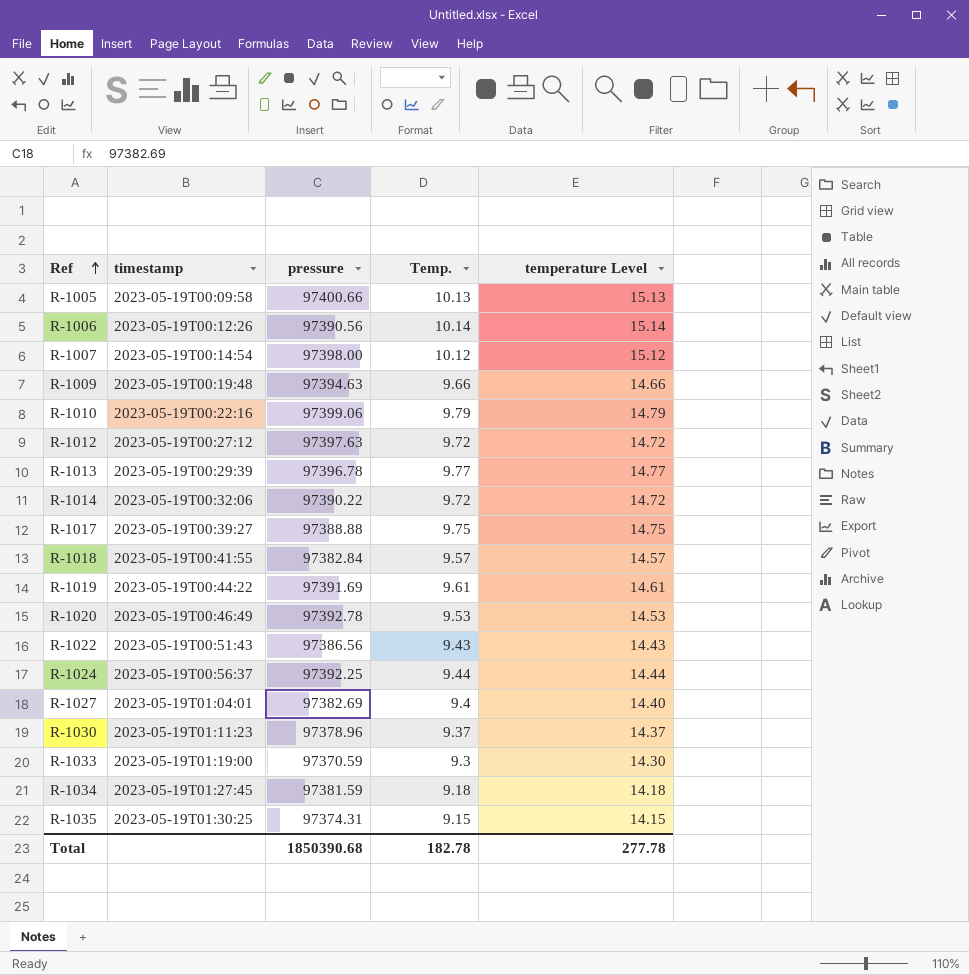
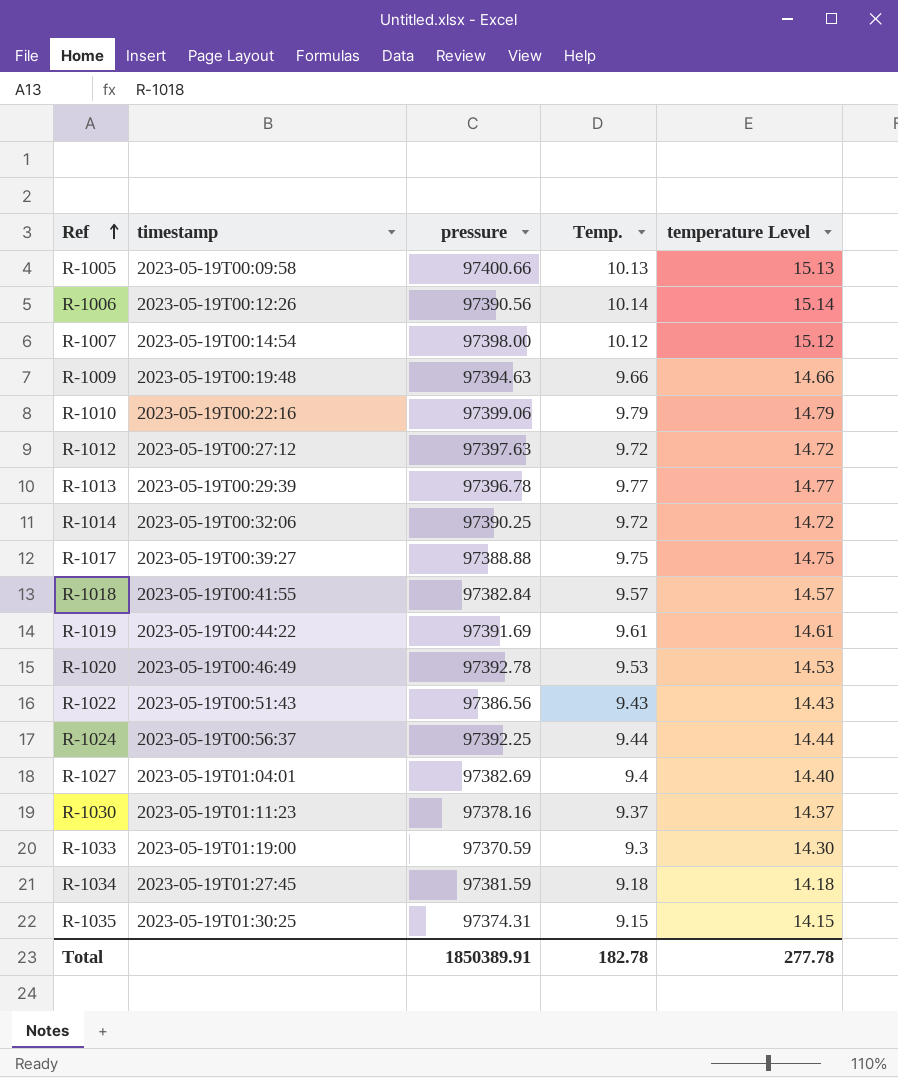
R-1014 | pressure: 97390.22 -> 97390.25
R-1030 | pressure: 97378.96 -> 97378.16
Total | pressure: 1850390.68 -> 1850389.91

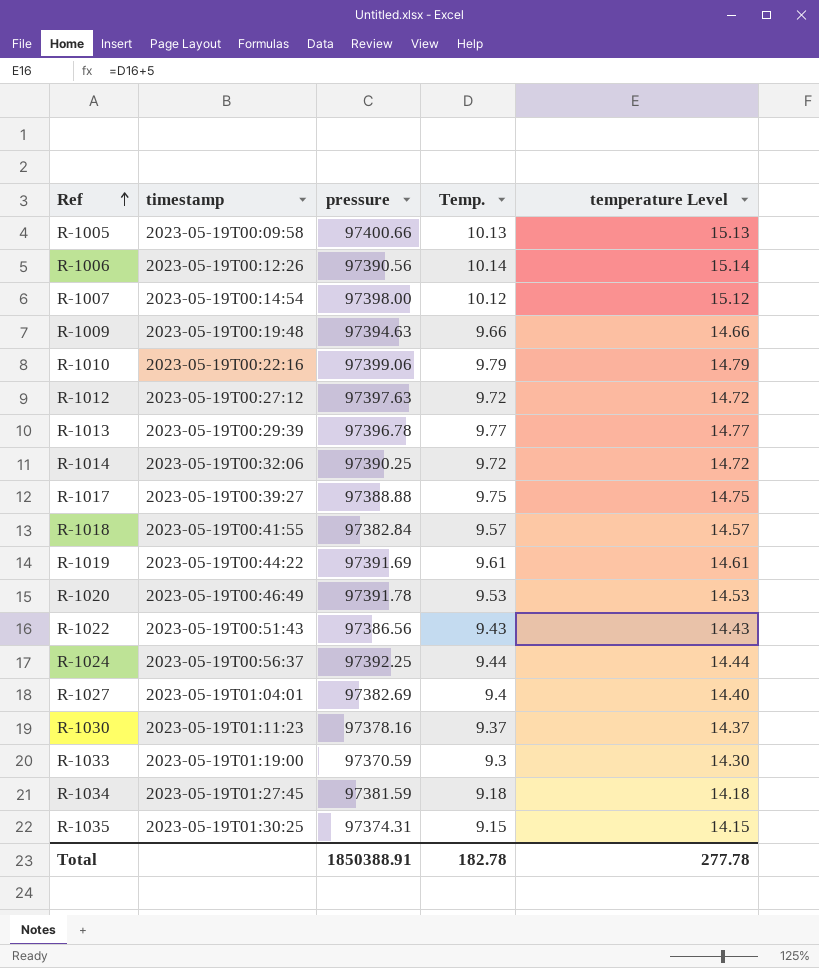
R-1020 | pressure: 97392.78 -> 97391.78
Total | pressure: 1850389.91 -> 1850388.91

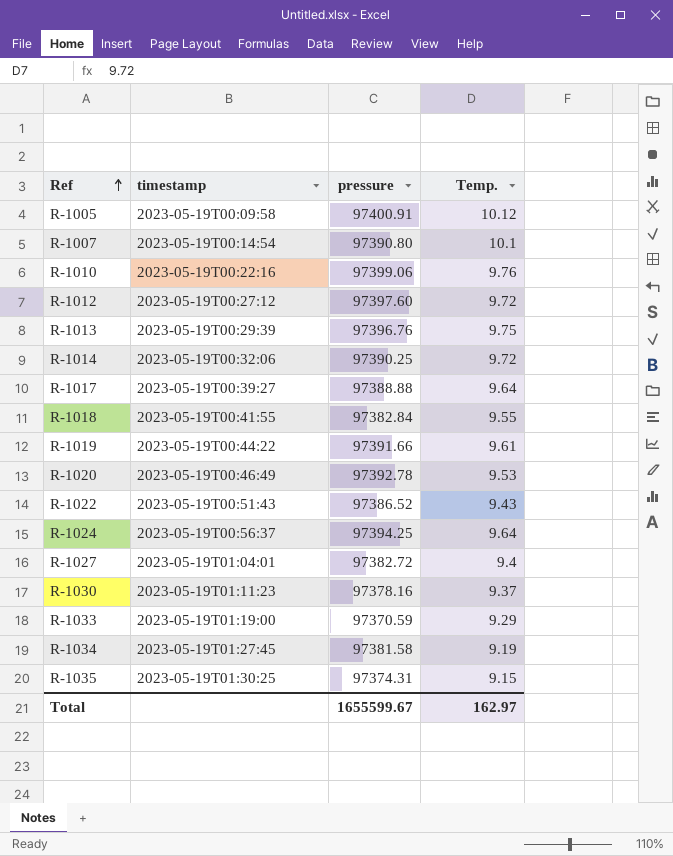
column temperature Level | formula: [Temp.] + 5 -> none
row R-1006: 2023-05-19T00:12:26 | 97390.56 | 10.14 | 15.14 -> none
row R-1009: 2023-05-19T00:19:48 | 97394.63 | 9.66 | 14.66 -> none
R-1005 | pressure: 97400.66 -> 97400.91
R-1005 | Temp.: 10.13 -> 10.12
R-1007 | pressure: 97398.00 -> 97390.80
R-1007 | Temp.: 10.12 -> 10.1
R-1010 | Temp.: 9.79 -> 9.76
R-1012 | pressure: 97397.63 -> 97397.60
R-1013 | pressure: 97396.78 -> 97396.76
R-1013 | Temp.: 9.77 -> 9.75
R-1017 | Temp.: 9.75 -> 9.64
R-1018 | Temp.: 9.57 -> 9.55
R-1019 | pressure: 97391.69 -> 97391.66
R-1020 | pressure: 97391.78 -> 97392.78
R-1022 | pressure: 97386.56 -> 97386.52
R-1024 | pressure: 97392.25 -> 97394.25
R-1024 | Temp.: 9.44 -> 9.64
R-1027 | pressure: 97382.69 -> 97382.72
R-1033 | Temp.: 9.3 -> 9.29
R-1034 | pressure: 97381.59 -> 97381.58
R-1034 | Temp.: 9.18 -> 9.19
Total | pressure: 1850388.91 -> 1655599.67
Total | Temp.: 182.78 -> 162.97

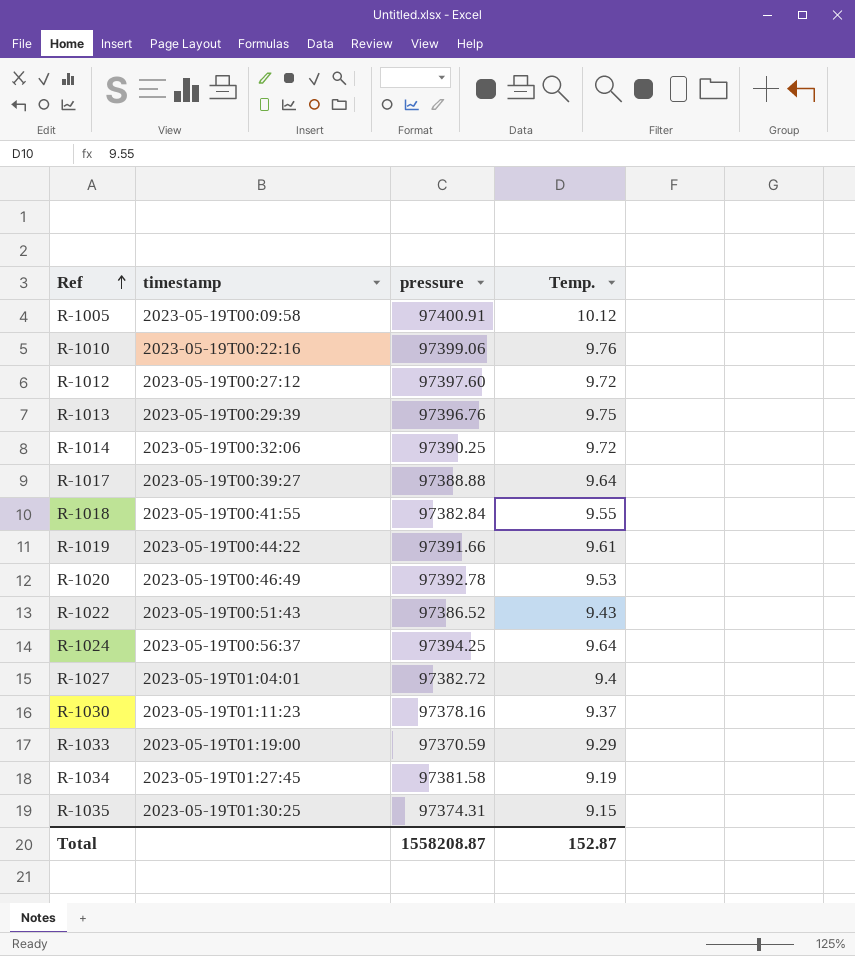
row R-1007: 2023-05-19T00:14:54 | 97390.80 | 10.1 -> none
Total | pressure: 1655599.67 -> 1558208.87
Total | Temp.: 162.97 -> 152.87

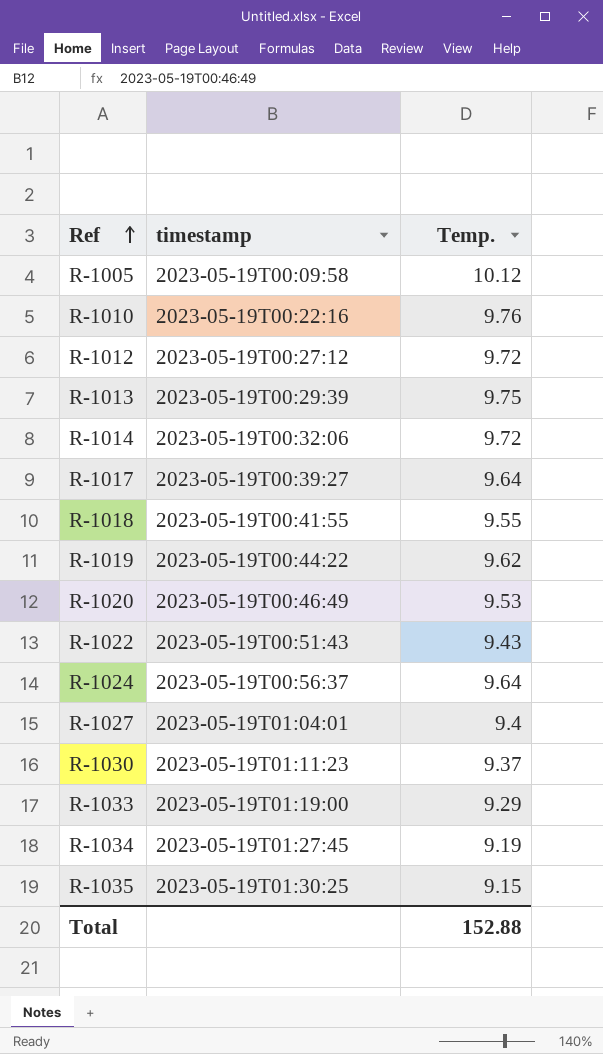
column pressure | position: 3 -> none
R-1019 | Temp.: 9.61 -> 9.62
Total | Temp.: 152.87 -> 152.88

